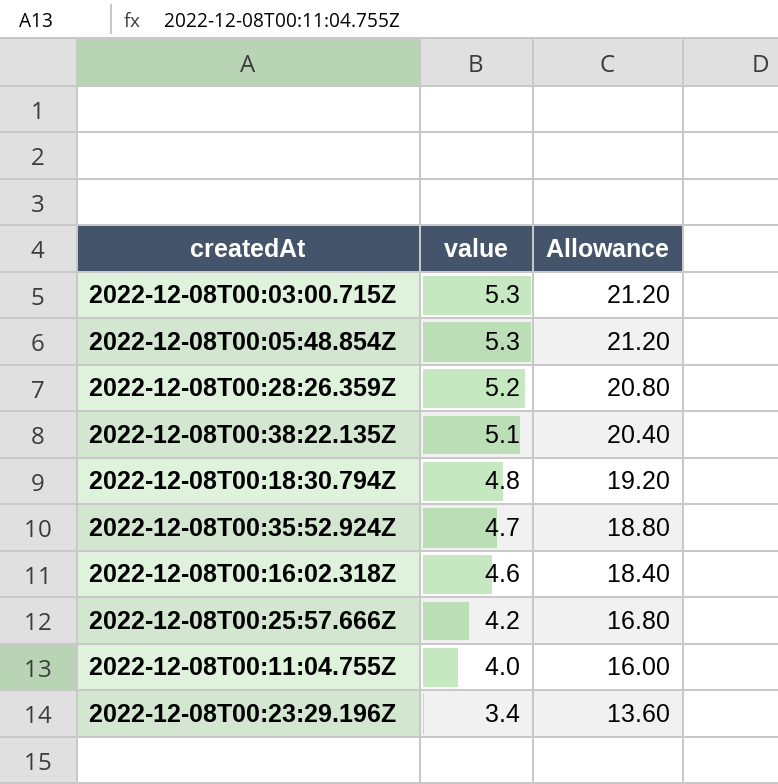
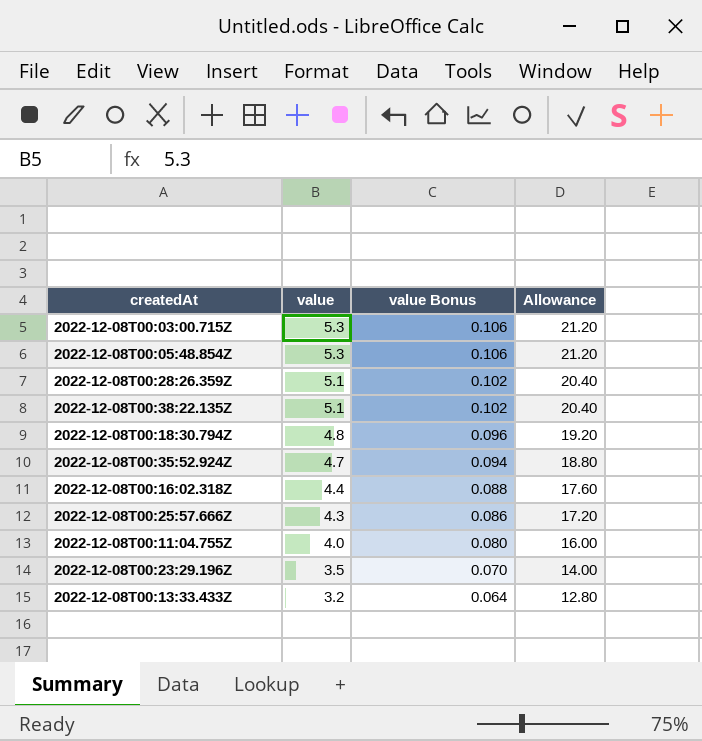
column value Bonus | formula: none -> [value] * 0.02
2022-12-08T00:28:26.359Z | value: 5.2 -> 5.1
2022-12-08T00:28:26.359Z | Allowance: 20.80 -> 20.40
2022-12-08T00:16:02.318Z | value: 4.6 -> 4.4
2022-12-08T00:16:02.318Z | Allowance: 18.40 -> 17.60
2022-12-08T00:25:57.666Z | value: 4.2 -> 4.3
2022-12-08T00:25:57.666Z | Allowance: 16.80 -> 17.20
2022-12-08T00:23:29.196Z | value: 3.4 -> 3.5
2022-12-08T00:23:29.196Z | Allowance: 13.60 -> 14.00
row 2022-12-08T00:13:33.433Z: none -> 3.2 | 0.064 | 12.80

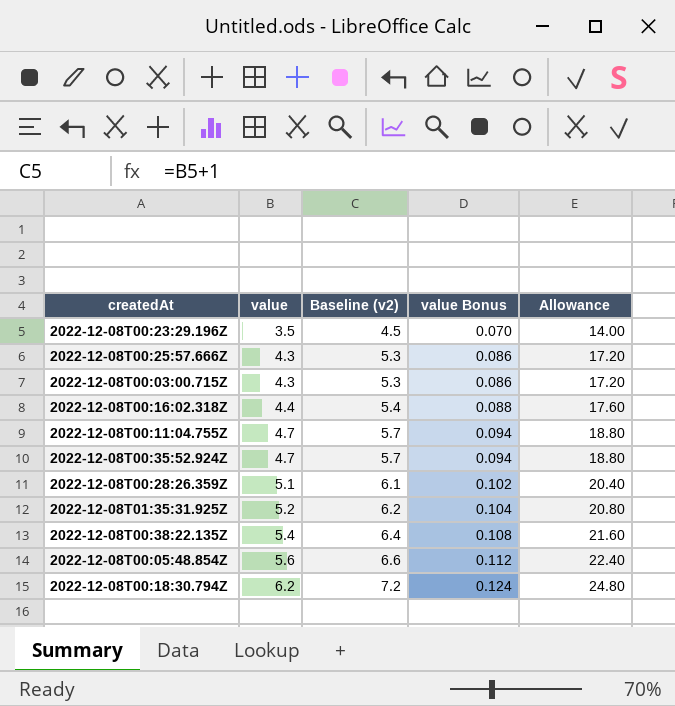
row order: value descending -> value ascending
column Baseline (v2) | formula: none -> [value] + 1
row 2022-12-08T00:13:33.433Z: 3.2 | 0.064 | 12.80 -> none
2022-12-08T00:03:00.715Z | value: 5.3 -> 4.3
2022-12-08T00:03:00.715Z | value Bonus: 0.106 -> 0.086
2022-12-08T00:03:00.715Z | Allowance: 21.20 -> 17.20
2022-12-08T00:11:04.755Z | value: 4.0 -> 4.7
2022-12-08T00:11:04.755Z | value Bonus: 0.080 -> 0.094
2022-12-08T00:11:04.755Z | Allowance: 16.00 -> 18.80
row 2022-12-08T01:35:31.925Z: none -> 5.2 | 6.2 | 0.104 | 20.80
2022-12-08T00:38:22.135Z | value: 5.1 -> 5.4
2022-12-08T00:38:22.135Z | value Bonus: 0.102 -> 0.108
2022-12-08T00:38:22.135Z | Allowance: 20.40 -> 21.60
2022-12-08T00:05:48.854Z | value: 5.3 -> 5.6
2022-12-08T00:05:48.854Z | value Bonus: 0.106 -> 0.112
2022-12-08T00:05:48.854Z | Allowance: 21.20 -> 22.40
2022-12-08T00:18:30.794Z | value: 4.8 -> 6.2
2022-12-08T00:18:30.794Z | value Bonus: 0.096 -> 0.124
2022-12-08T00:18:30.794Z | Allowance: 19.20 -> 24.80

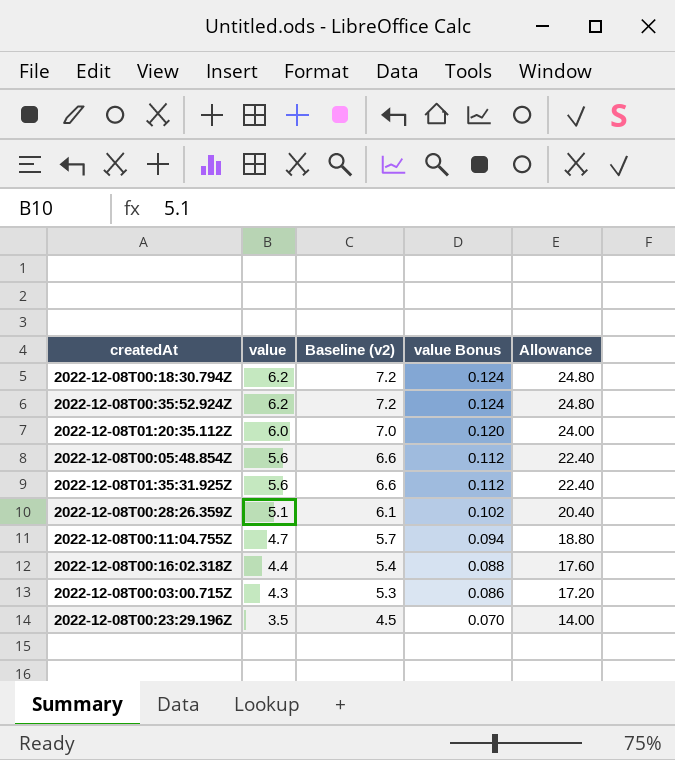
row order: value ascending -> value descending
row 2022-12-08T00:25:57.666Z: 4.3 | 5.3 | 0.086 | 17.20 -> none
row 2022-12-08T00:38:22.135Z: 5.4 | 6.4 | 0.108 | 21.60 -> none
2022-12-08T00:35:52.924Z | value: 4.7 -> 6.2
2022-12-08T00:35:52.924Z | Baseline (v2): 5.7 -> 7.2
2022-12-08T00:35:52.924Z | value Bonus: 0.094 -> 0.124
2022-12-08T00:35:52.924Z | Allowance: 18.80 -> 24.80
row 2022-12-08T01:20:35.112Z: none -> 6.0 | 7.0 | 0.120 | 24.00
2022-12-08T01:35:31.925Z | value: 5.2 -> 5.6
2022-12-08T01:35:31.925Z | Baseline (v2): 6.2 -> 6.6
2022-12-08T01:35:31.925Z | value Bonus: 0.104 -> 0.112
2022-12-08T01:35:31.925Z | Allowance: 20.80 -> 22.40

